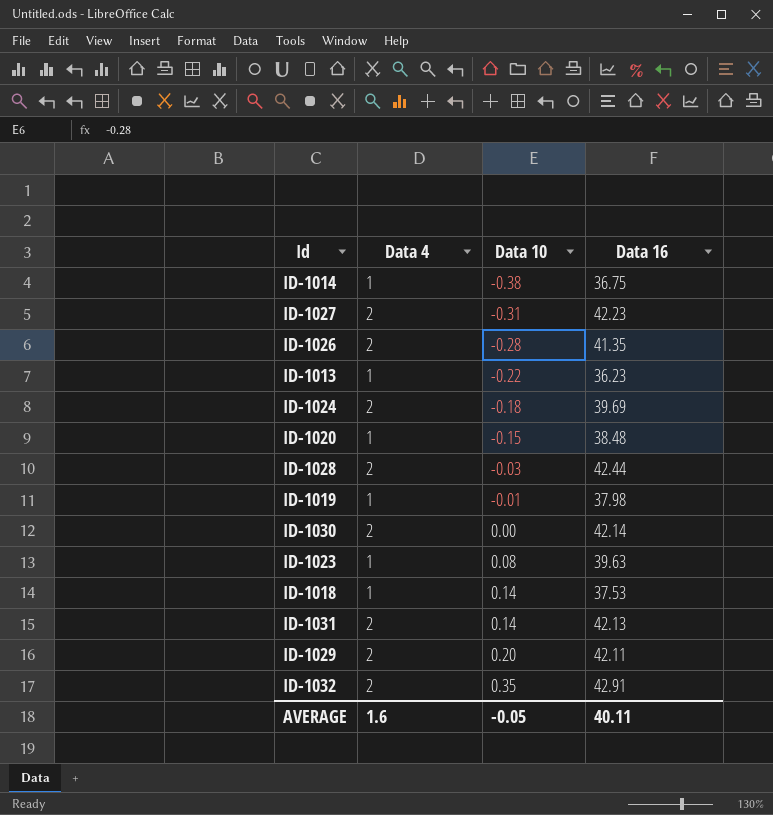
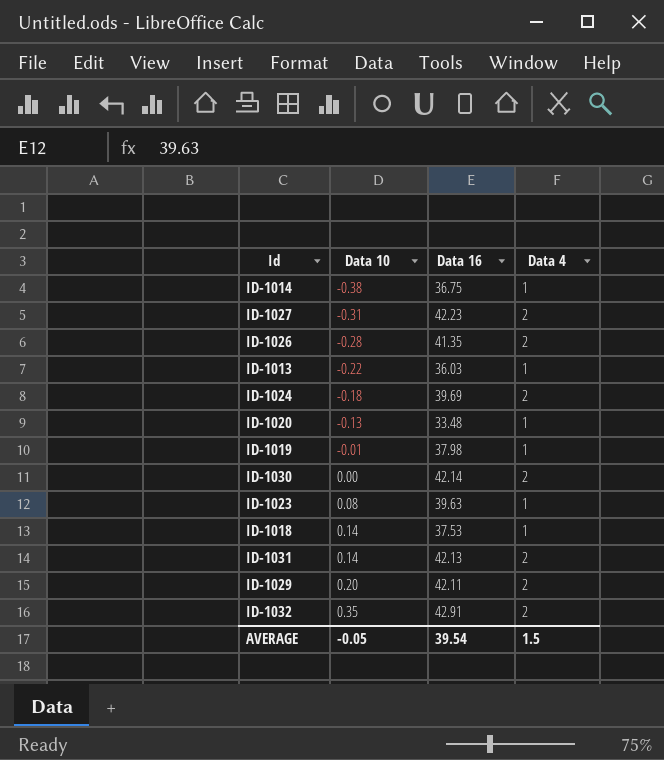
column Data 4 | position: 2 -> 4
row ID-1028: 2 | -0.03 | 42.44 -> none
ID-1013 | Data 16: 36.23 -> 36.03
ID-1020 | Data 10: -0.15 -> -0.13
ID-1020 | Data 16: 38.48 -> 33.48
AVERAGE | Data 16: 40.11 -> 39.54
AVERAGE | Data 4: 1.6 -> 1.5

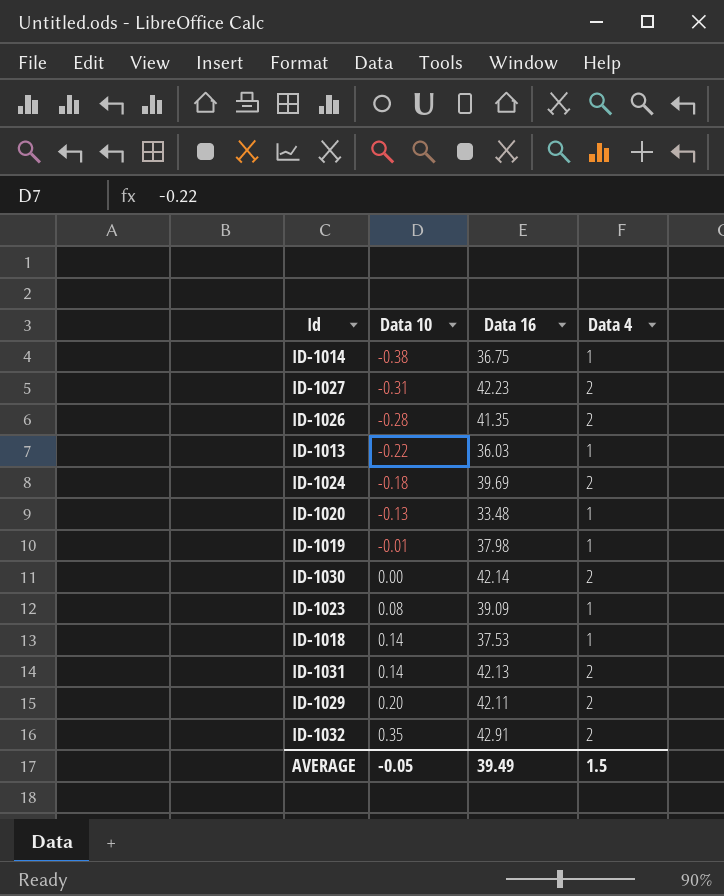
ID-1023 | Data 16: 39.63 -> 39.09
AVERAGE | Data 16: 39.54 -> 39.49

